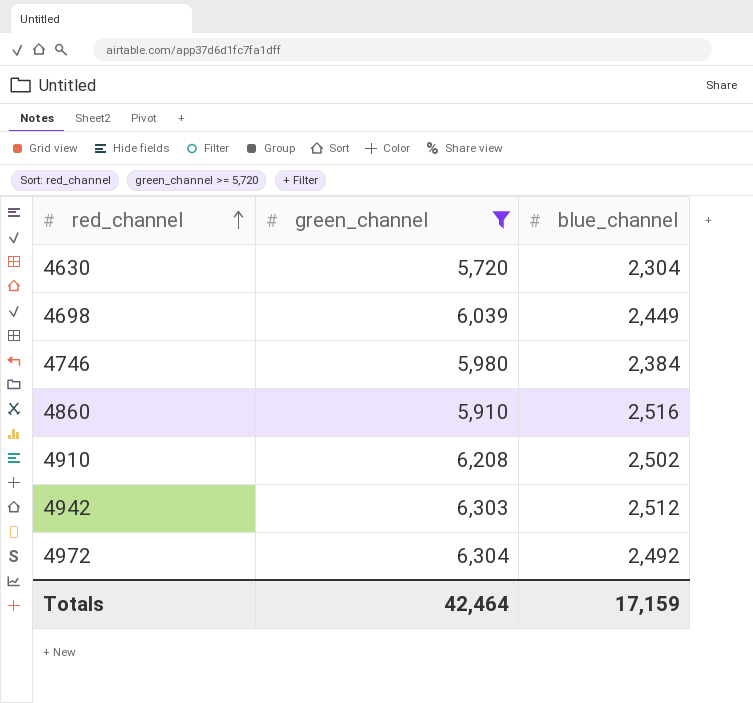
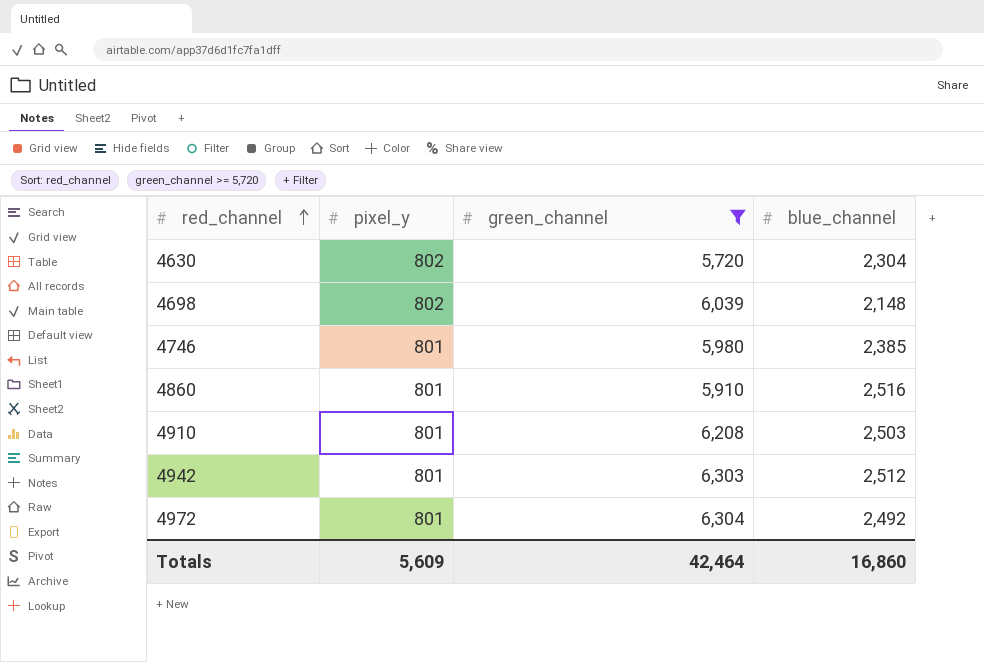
column pixel_y | position: none -> 2
4698 | blue_channel: 2,449 -> 2,148
4746 | blue_channel: 2,384 -> 2,385
4910 | blue_channel: 2,502 -> 2,503
Totals | blue_channel: 17,159 -> 16,860

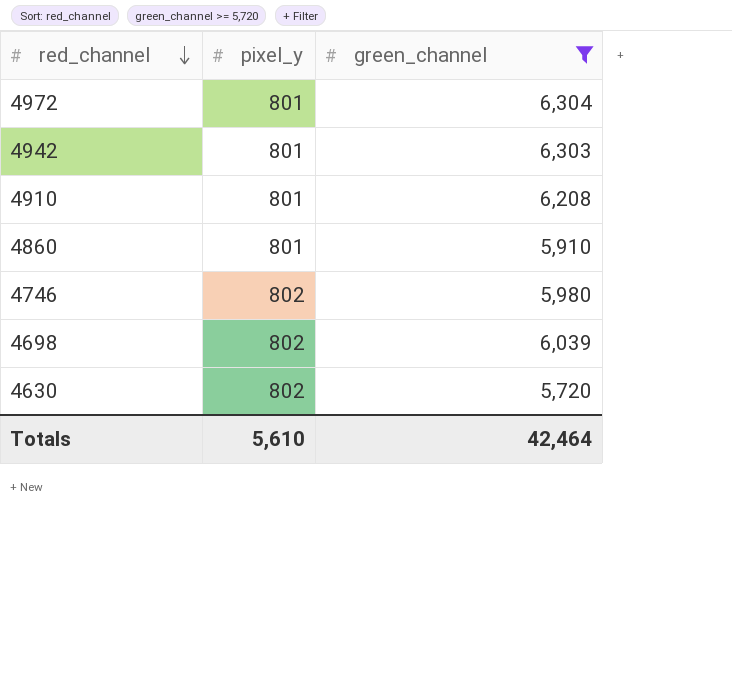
row order: red_channel ascending -> red_channel descending
column blue_channel | position: 4 -> none
4746 | pixel_y: 801 -> 802
Totals | pixel_y: 5,609 -> 5,610

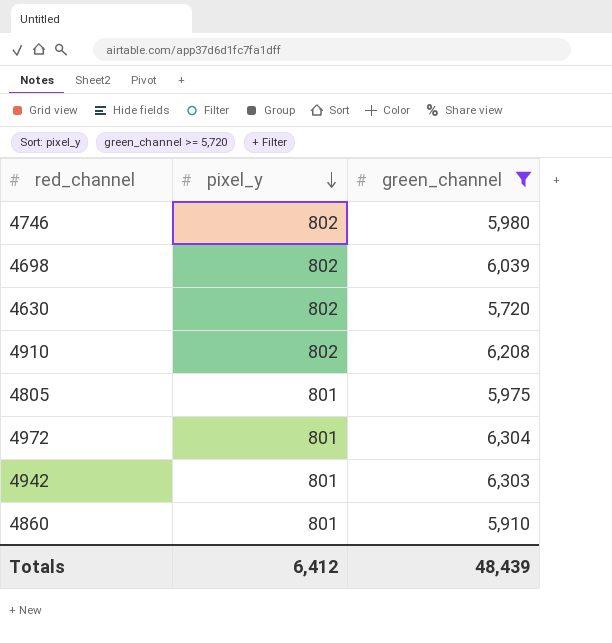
row order: red_channel descending -> pixel_y descending
4910 | pixel_y: 801 -> 802
row 4805: none -> 801 | 5,975
Totals | pixel_y: 5,610 -> 6,412
Totals | green_channel: 42,464 -> 48,439

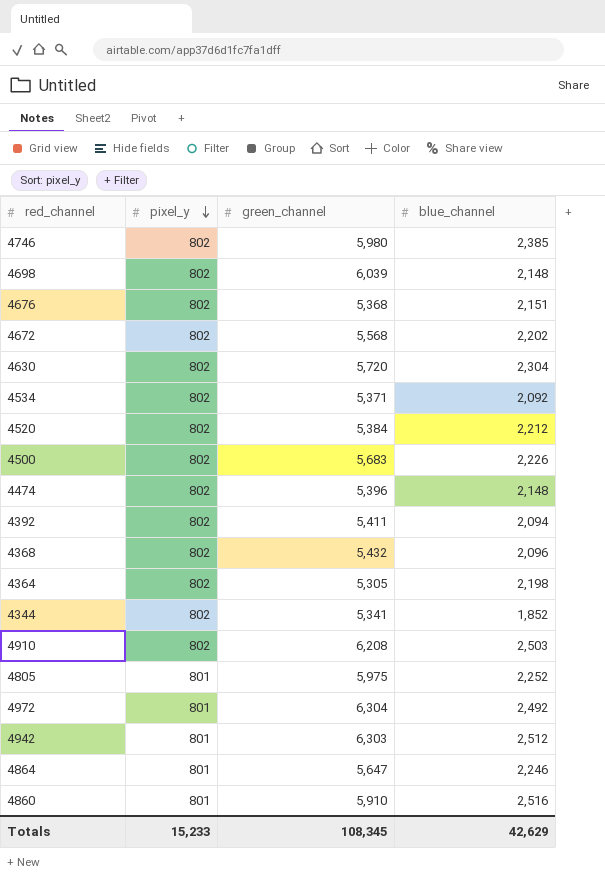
filter: green_channel >= 5,720 -> none
column blue_channel | position: none -> 4
Totals | pixel_y: 6,412 -> 15,233
Totals | green_channel: 48,439 -> 108,345

